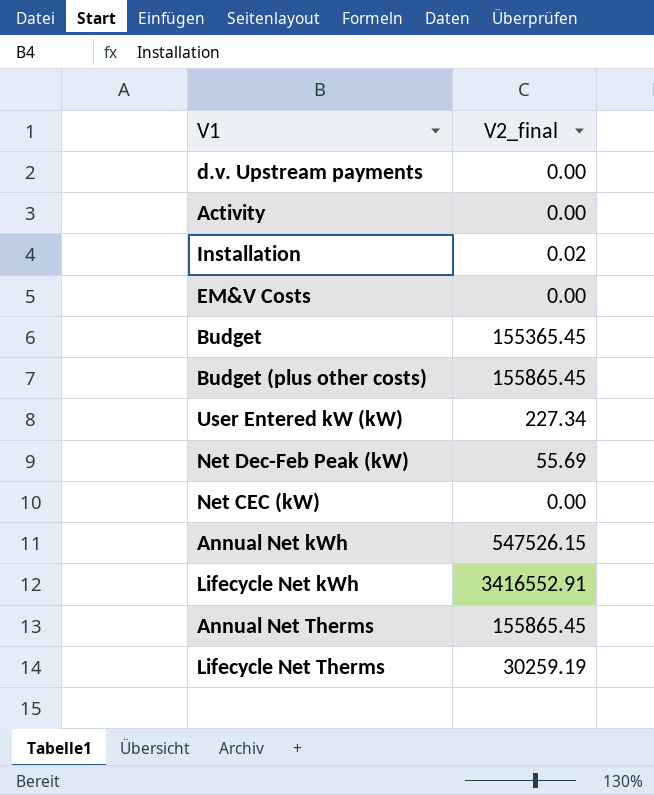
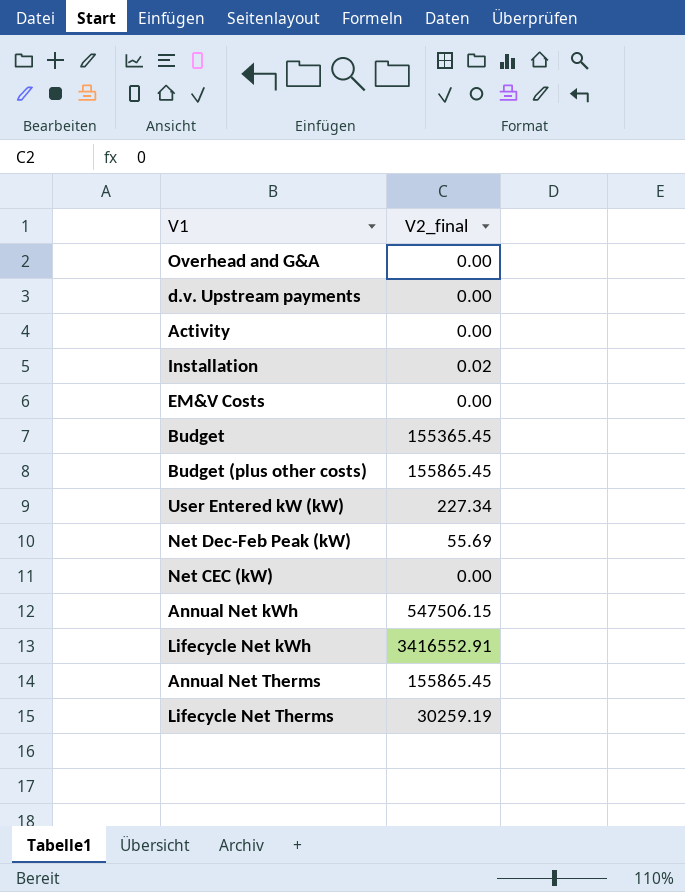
row Overhead and G&A: none -> 0.00
Annual Net kWh | V2_final: 547526.15 -> 547506.15

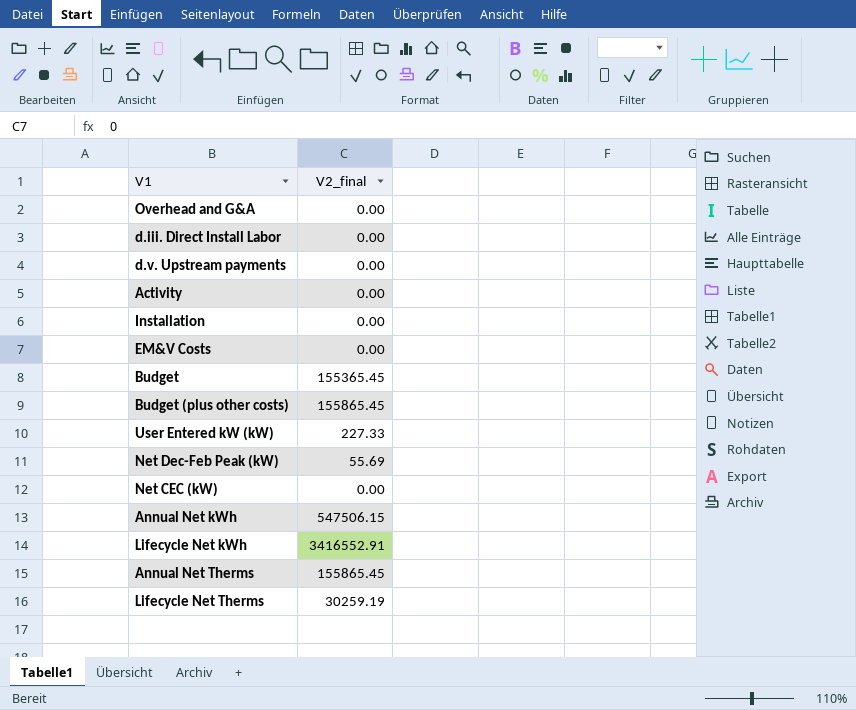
row d.iii. Direct Install Labor: none -> 0.00
Installation | V2_final: 0.02 -> 0.00
User Entered kW (kW) | V2_final: 227.34 -> 227.33

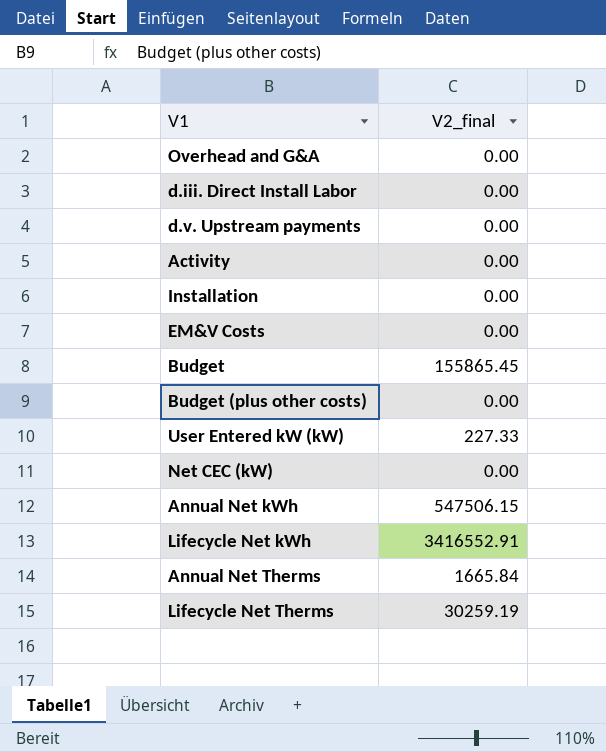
row Net Dec-Feb Peak (kW): 55.69 -> none
Budget | V2_final: 155365.45 -> 155865.45
Budget (plus other costs) | V2_final: 155865.45 -> 0.00
Annual Net Therms | V2_final: 155865.45 -> 1665.84

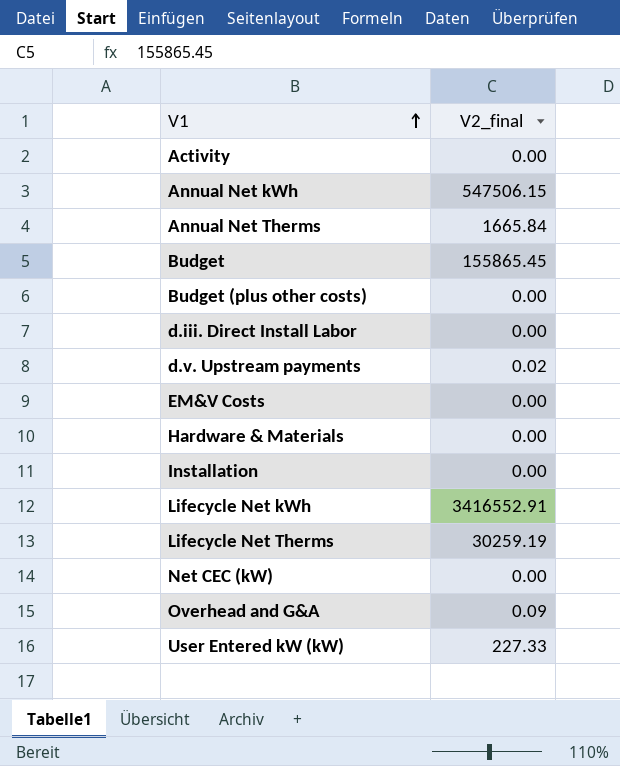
row order: none -> V1 ascending
d.v. Upstream payments | V2_final: 0.00 -> 0.02
row Hardware & Materials: none -> 0.00
Overhead and G&A | V2_final: 0.00 -> 0.09

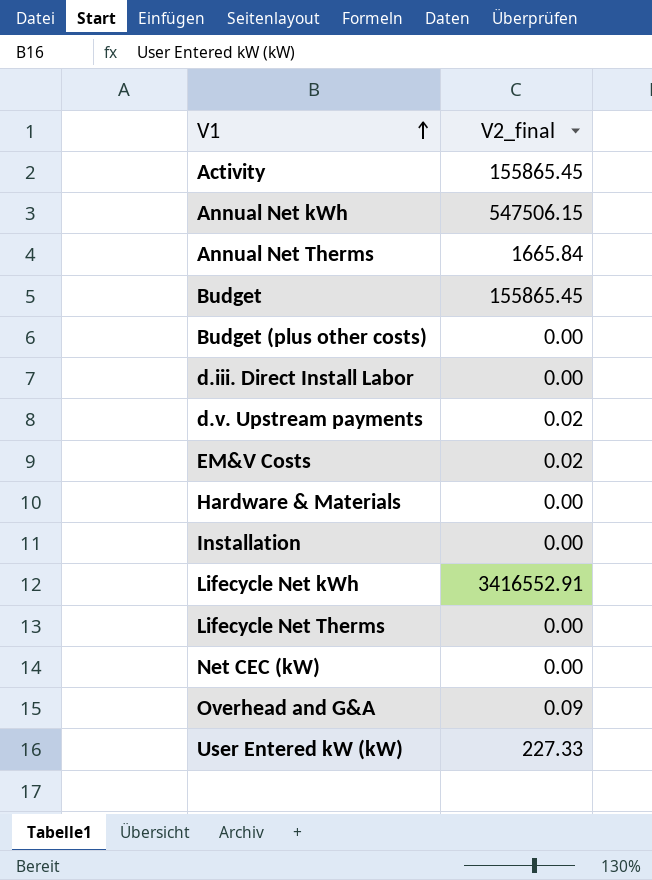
Activity | V2_final: 0.00 -> 155865.45
EM&V Costs | V2_final: 0.00 -> 0.02
Lifecycle Net Therms | V2_final: 30259.19 -> 0.00

